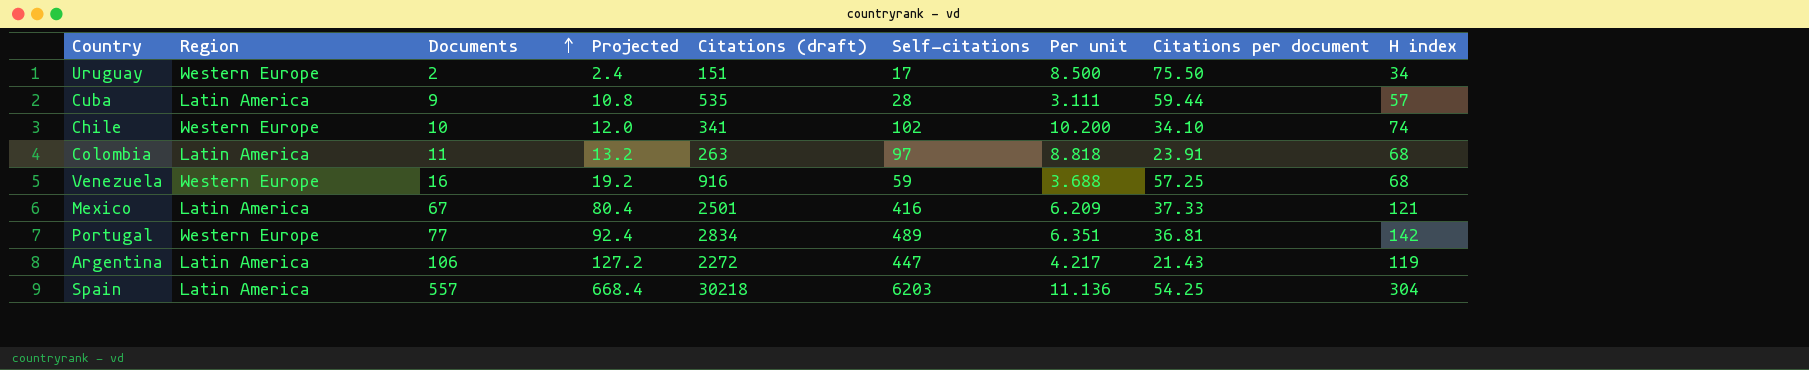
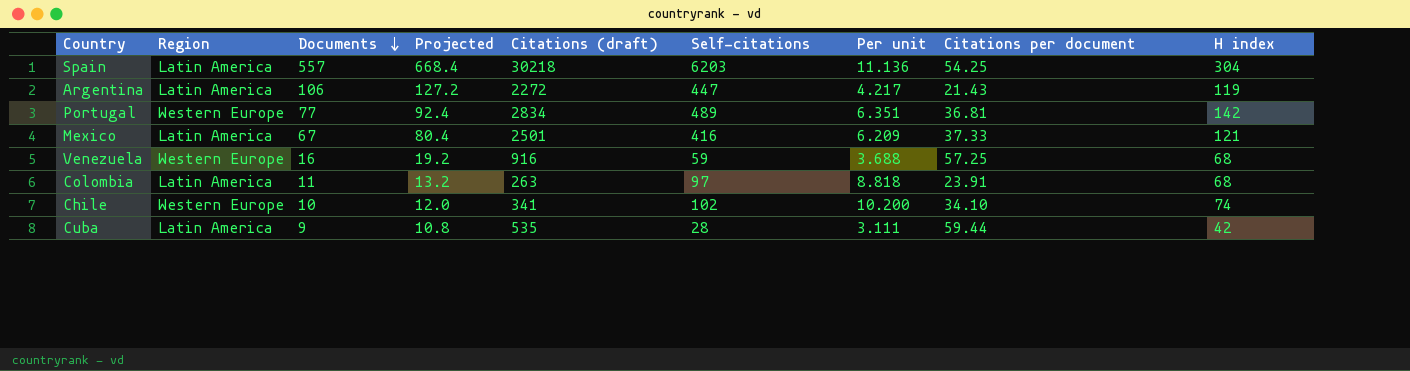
row order: Documents ascending -> Documents descending
row Uruguay: Western Europe | 2 | 2.4 | 151 | 17 | 8.500 | 75.50 | 34 -> none
Cuba | H index: 57 -> 42

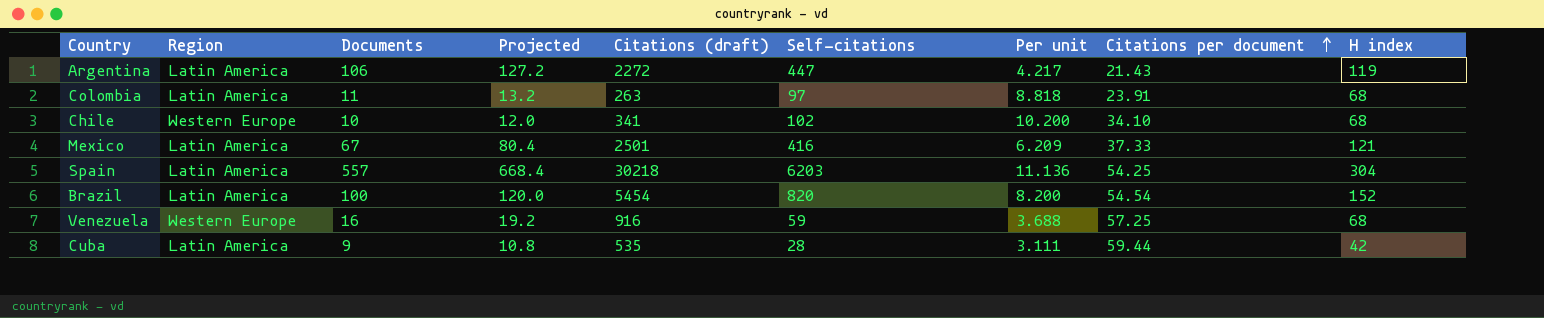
row order: Documents descending -> Citations per document ascending
row Portugal: Western Europe | 77 | 92.4 | 2834 | 489 | 6.351 | 36.81 | 142 -> none
Chile | H index: 74 -> 68
row Brazil: none -> Latin America | 100 | 120.0 | 5454 | 820 | 8.200 | 54.54 | 152

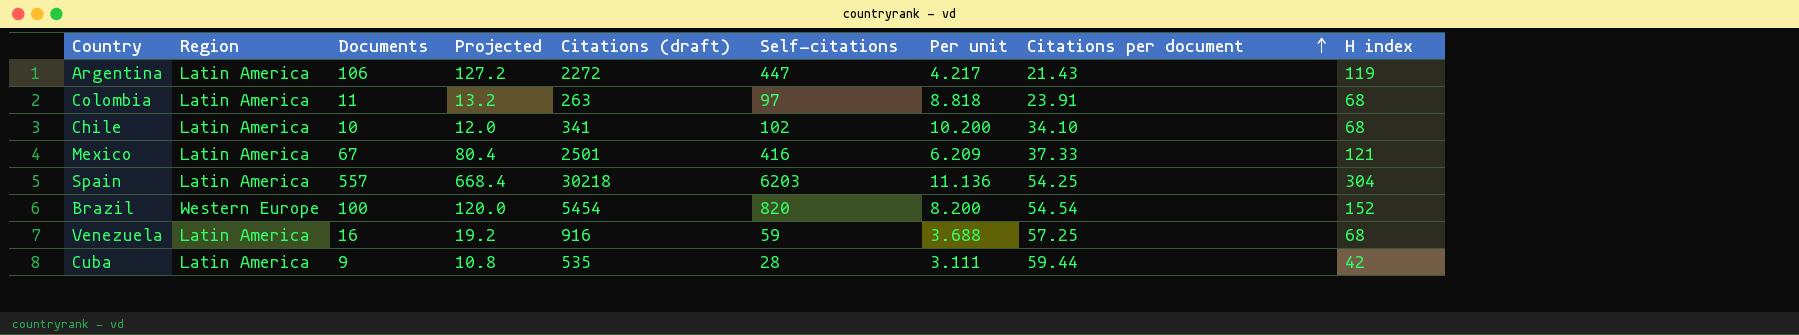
Chile | Region: Western Europe -> Latin America
Brazil | Region: Latin America -> Western Europe
Venezuela | Region: Western Europe -> Latin America

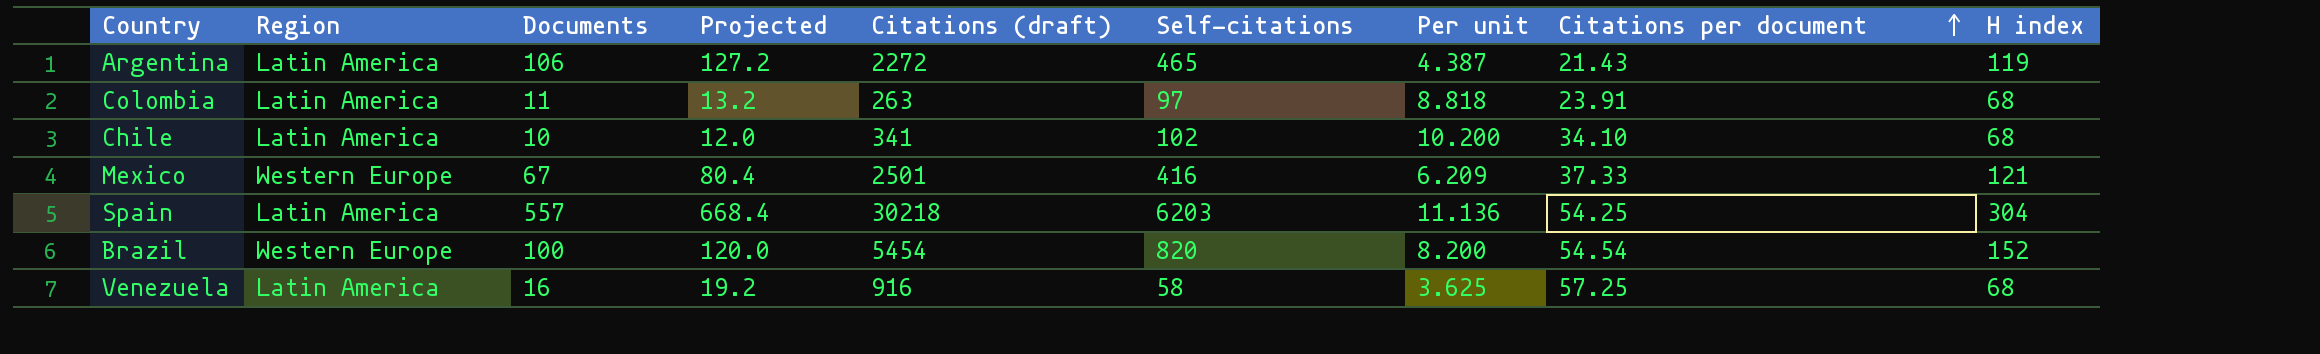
row Cuba: Latin America | 9 | 10.8 | 535 | 28 | 3.111 | 59.44 | 42 -> none
Argentina | Self-citations: 447 -> 465
Argentina | Per unit: 4.217 -> 4.387
Mexico | Region: Latin America -> Western Europe
Venezuela | Self-citations: 59 -> 58
Venezuela | Per unit: 3.688 -> 3.625

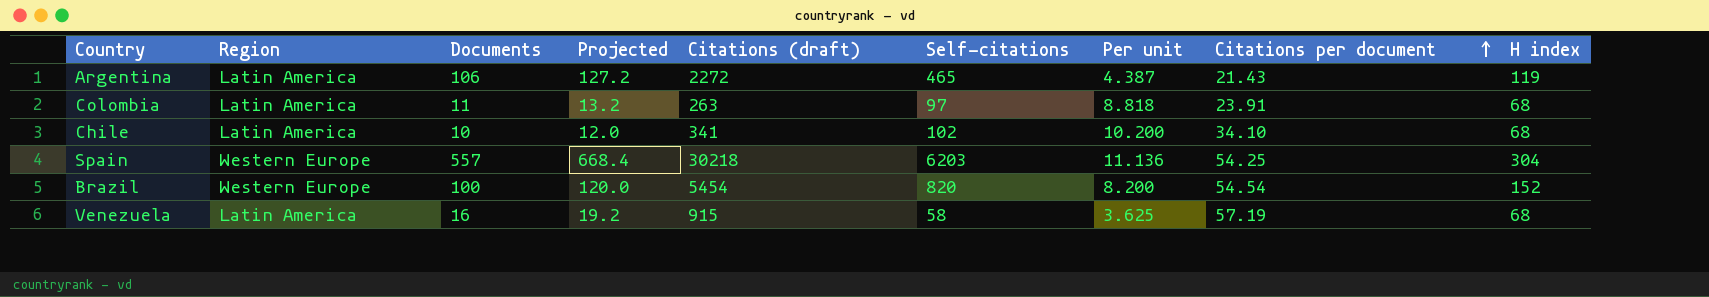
row Mexico: Western Europe | 67 | 80.4 | 2501 | 416 | 6.209 | 37.33 | 121 -> none
Spain | Region: Latin America -> Western Europe
Venezuela | Citations (draft): 916 -> 915
Venezuela | Citations per document: 57.25 -> 57.19

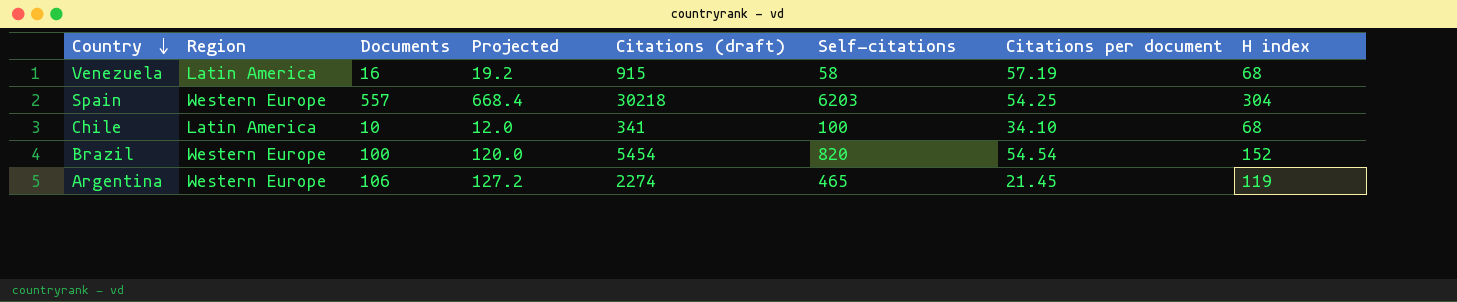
row order: Citations per document ascending -> Country descending
column Per unit | formula: [Self-citations] / [Documents] -> none
row Colombia: Latin America | 11 | 13.2 | 263 | 97 | 8.818 | 23.91 | 68 -> none
Chile | Self-citations: 102 -> 100
Argentina | Region: Latin America -> Western Europe
Argentina | Citations (draft): 2272 -> 2274
Argentina | Citations per document: 21.43 -> 21.45

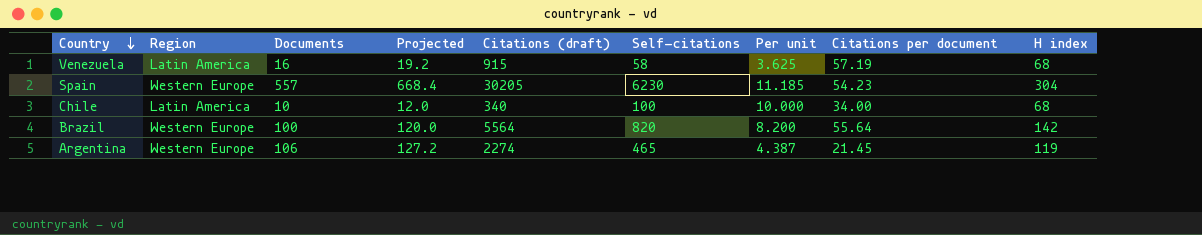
column Per unit | formula: none -> [Self-citations] / [Documents]
Spain | Citations (draft): 30218 -> 30205
Spain | Self-citations: 6203 -> 6230
Spain | Citations per document: 54.25 -> 54.23
Chile | Citations (draft): 341 -> 340
Chile | Citations per document: 34.10 -> 34.00
Brazil | Citations (draft): 5454 -> 5564
Brazil | Citations per document: 54.54 -> 55.64
Brazil | H index: 152 -> 142

